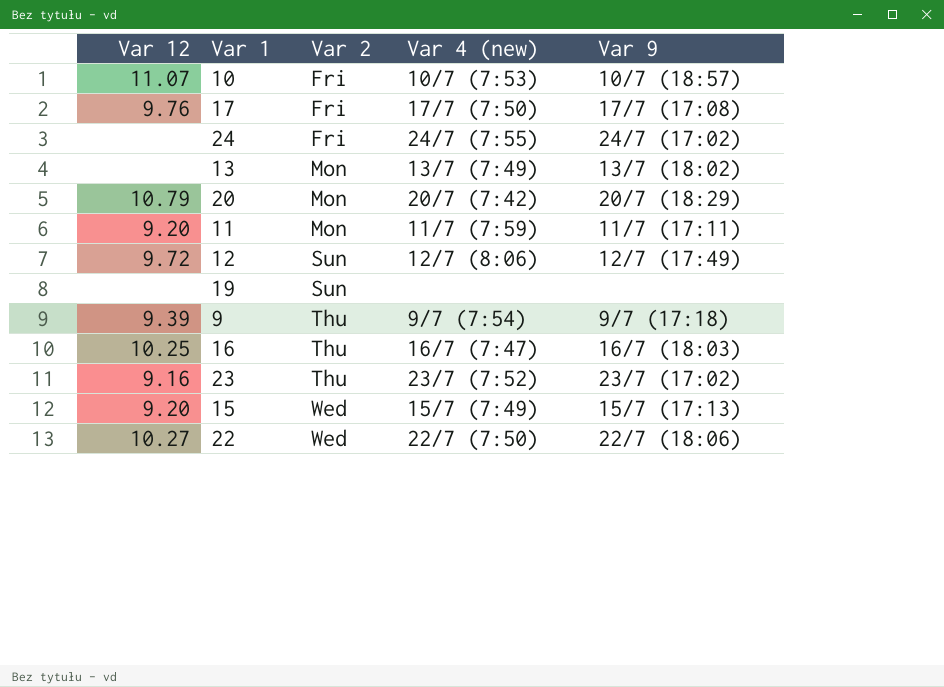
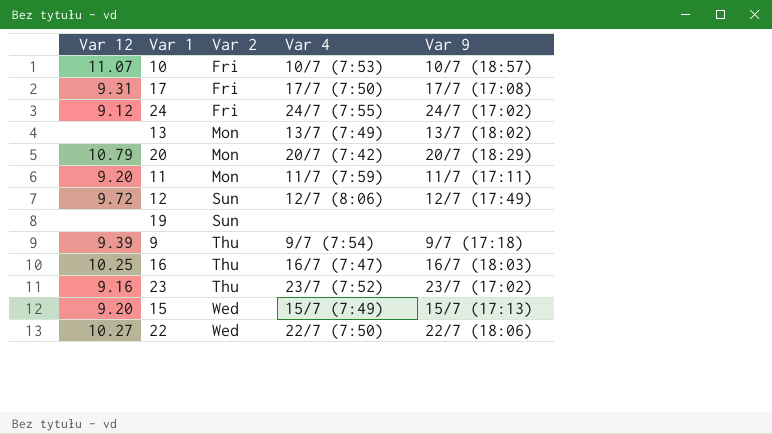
column name: Var 4 (new) -> Var 4
17 | Var 12: 9.76 -> 9.31
24 | Var 12: none -> 9.12

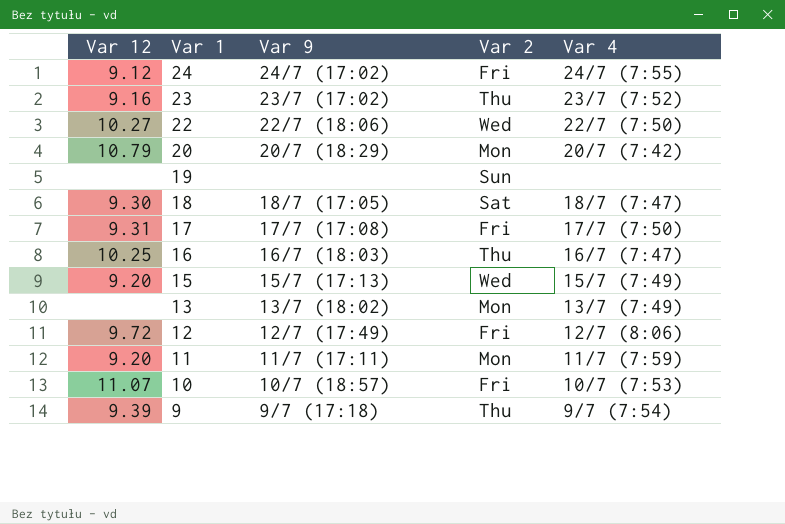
row order: Var 2 ascending -> Var 1 descending
column Var 9 | position: 5 -> 3
row 18: none -> 9.30 | 18/7 (17:05) | Sat | 18/7 (7:47)
12 | Var 2: Sun -> Fri

